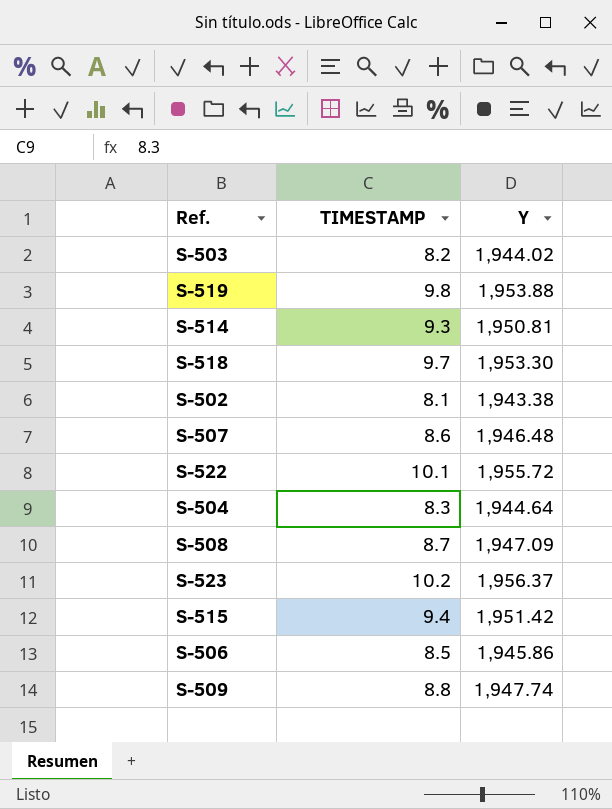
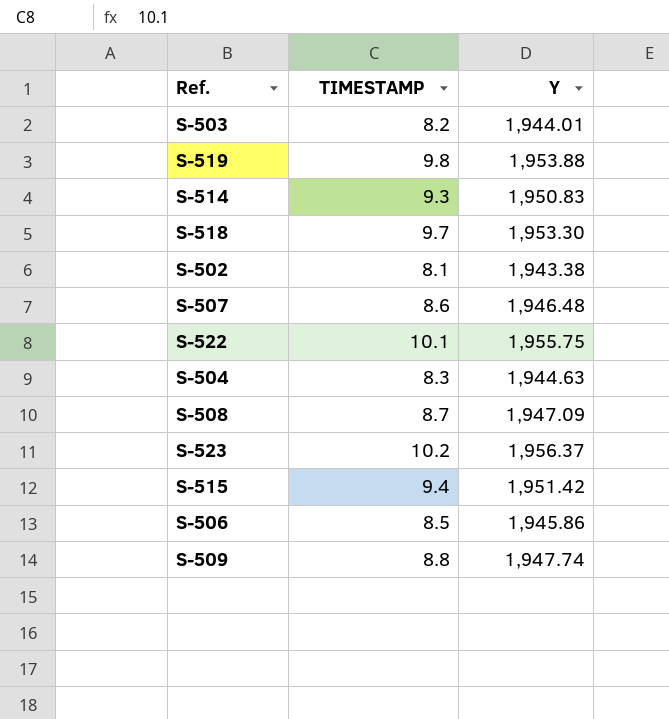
S-503 | Y: 1,944.02 -> 1,944.01
S-514 | Y: 1,950.81 -> 1,950.83
S-522 | Y: 1,955.72 -> 1,955.75
S-504 | Y: 1,944.64 -> 1,944.63

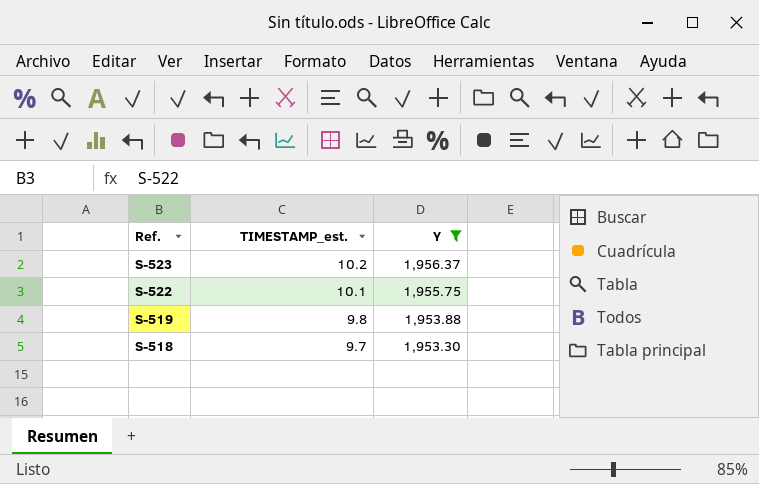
filter: none -> Y >= 1,953.30
row order: none -> Ref. descending
column name: TIMESTAMP -> TIMESTAMP_est.

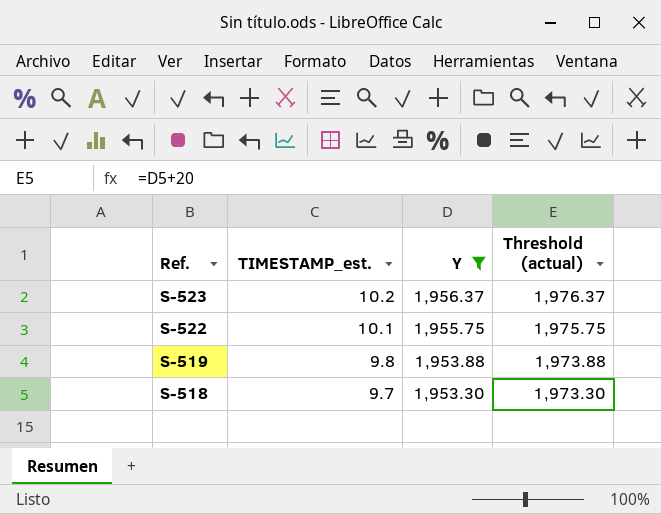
column Threshold (actual) | formula: none -> [Y] + 20

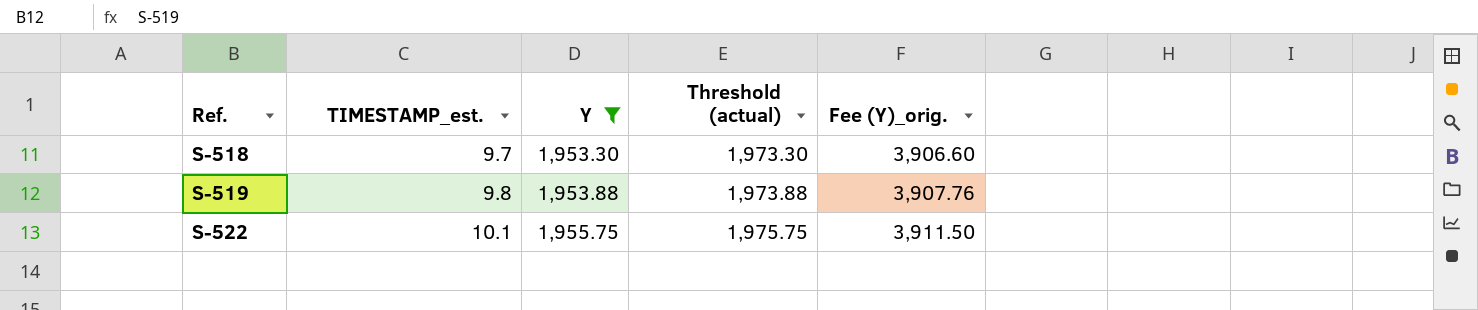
row order: Ref. descending -> Ref. ascending
column Fee (Y)_orig. | formula: none -> [Y] * 2
row S-523: 10.2 | 1,956.37 | 1,976.37 -> none

